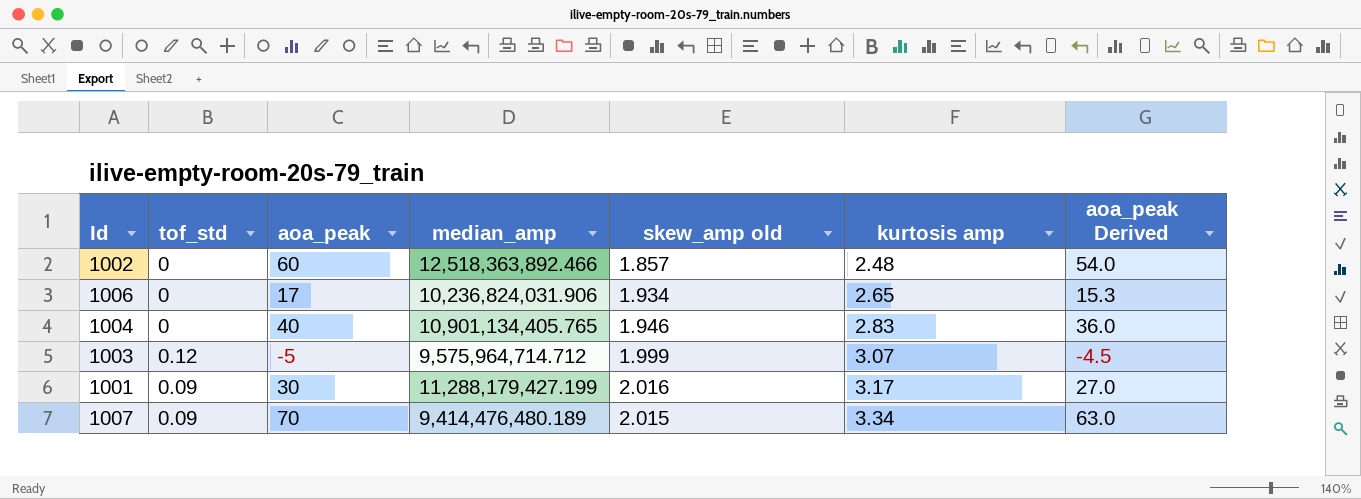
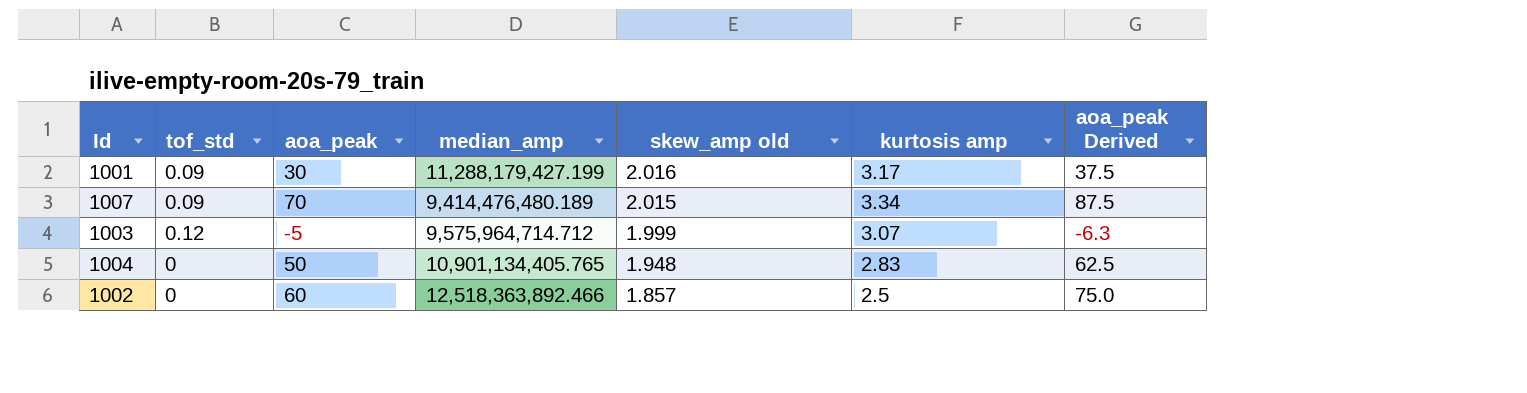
row order: kurtosis amp ascending -> skew_amp old descending
column aoa_peak Derived | formula: [aoa_peak] * 0.9 -> [aoa_peak] * 1.25
row 1006: 0 | 17 | 10,236,824,031.906 | 1.934 | 2.65 | 15.3 -> none
1004 | aoa_peak: 40 -> 50
1004 | skew_amp old: 1.946 -> 1.948
1002 | kurtosis amp: 2.48 -> 2.5

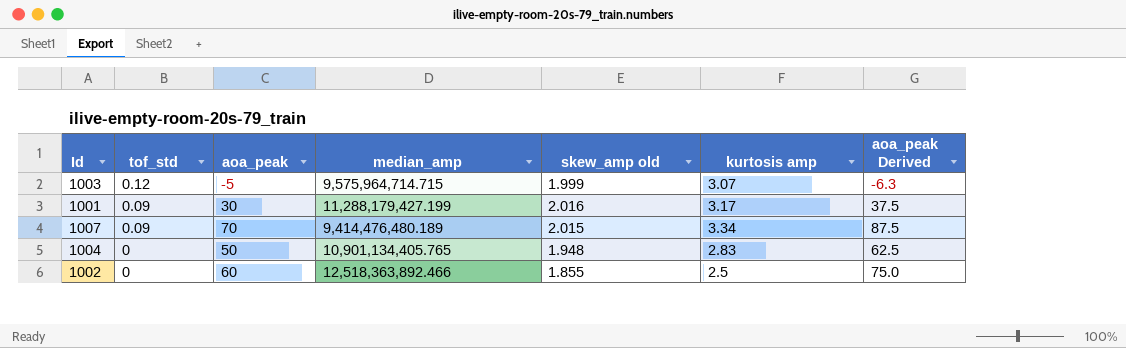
row order: skew_amp old descending -> tof_std descending
1003 | median_amp: 9,575,964,714.712 -> 9,575,964,714.715
1002 | skew_amp old: 1.857 -> 1.855

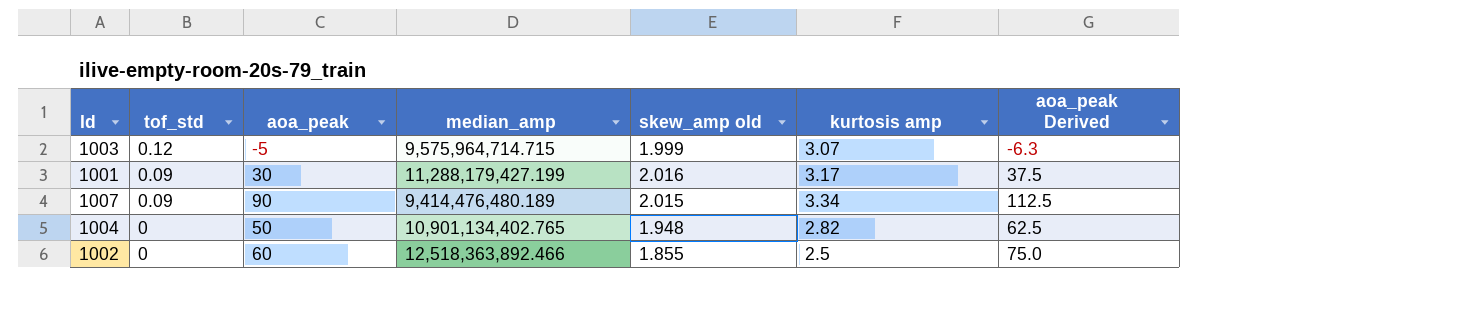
1007 | aoa_peak: 70 -> 90
1007 | aoa_peak Derived: 87.5 -> 112.5
1004 | median_amp: 10,901,134,405.765 -> 10,901,134,402.765
1004 | kurtosis amp: 2.83 -> 2.82

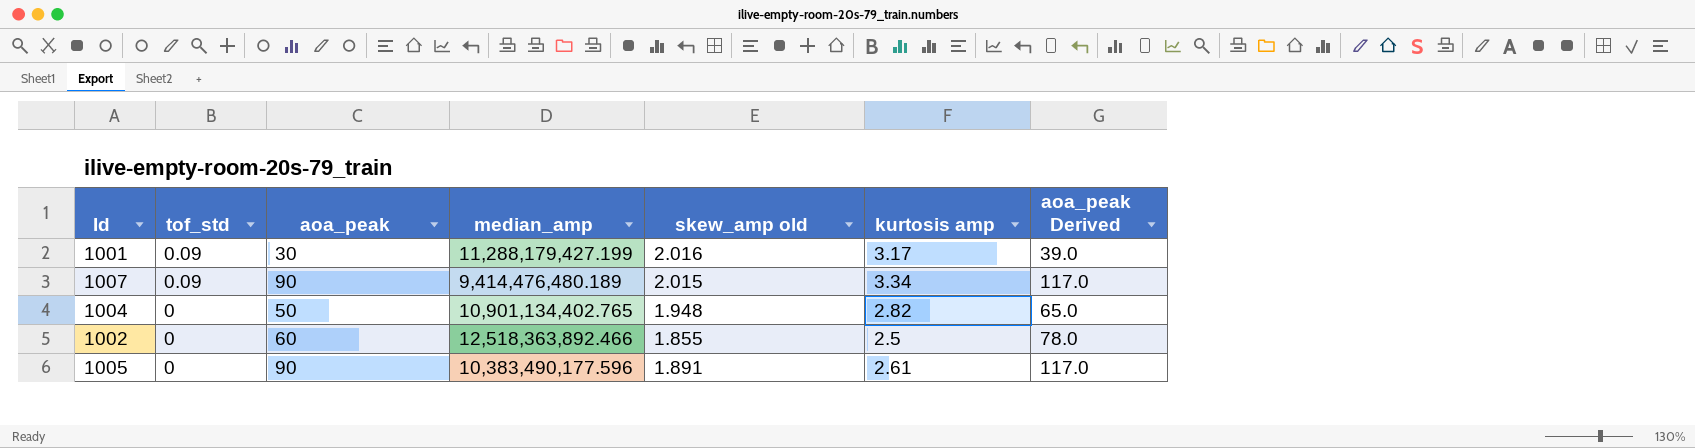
column aoa_peak Derived | formula: [aoa_peak] * 1.25 -> [aoa_peak] * 1.3
row 1003: 0.12 | -5 | 9,575,964,714.715 | 1.999 | 3.07 | -6.3 -> none
row 1005: none -> 0 | 90 | 10,383,490,177.596 | 1.891 | 2.61 | 117.0

